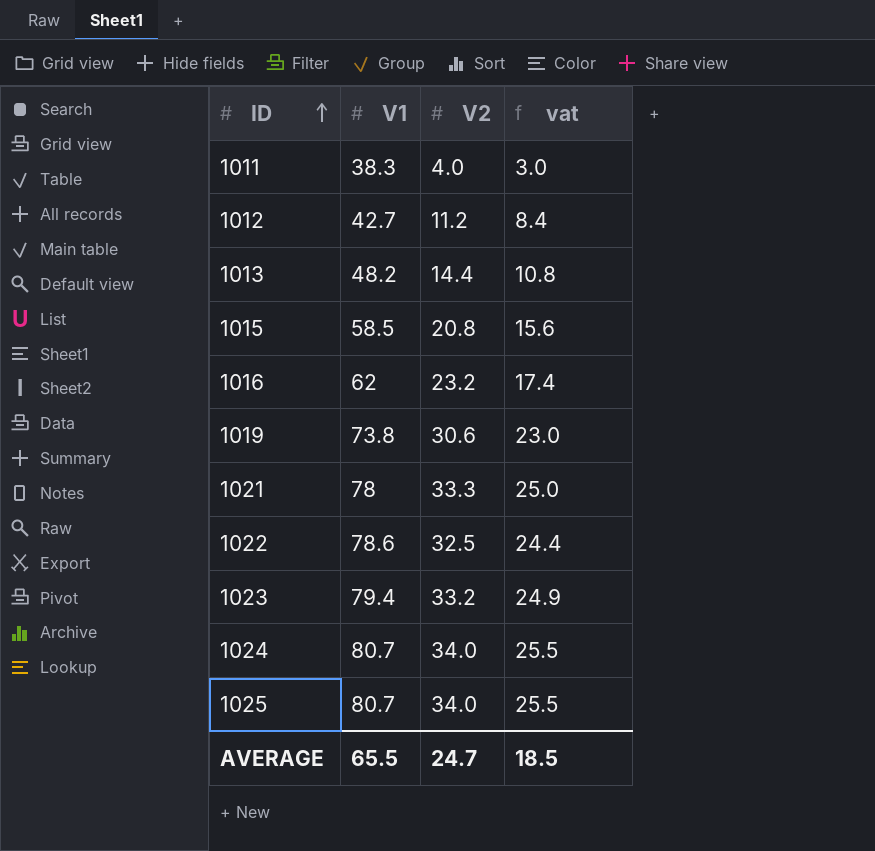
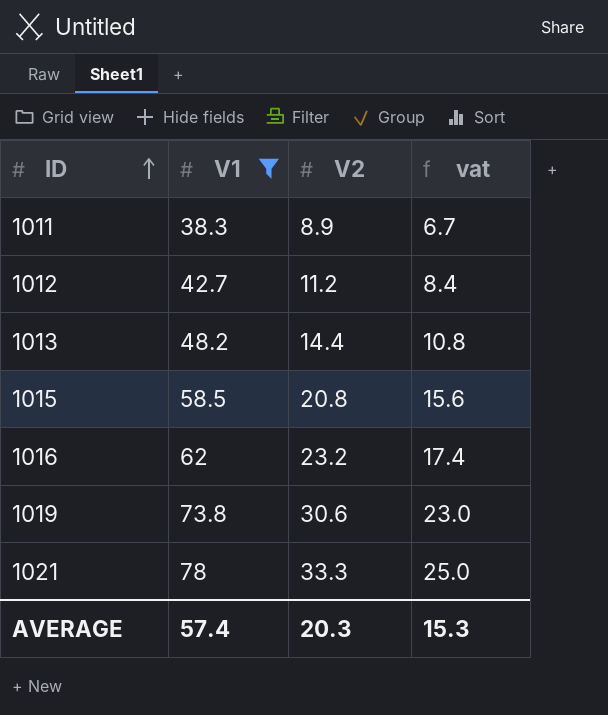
filter: none -> V1 <= 78
1011 | V2: 4.0 -> 8.9
1011 | vat: 3.0 -> 6.7
AVERAGE | V1: 65.5 -> 57.4
AVERAGE | V2: 24.7 -> 20.3
AVERAGE | vat: 18.5 -> 15.3

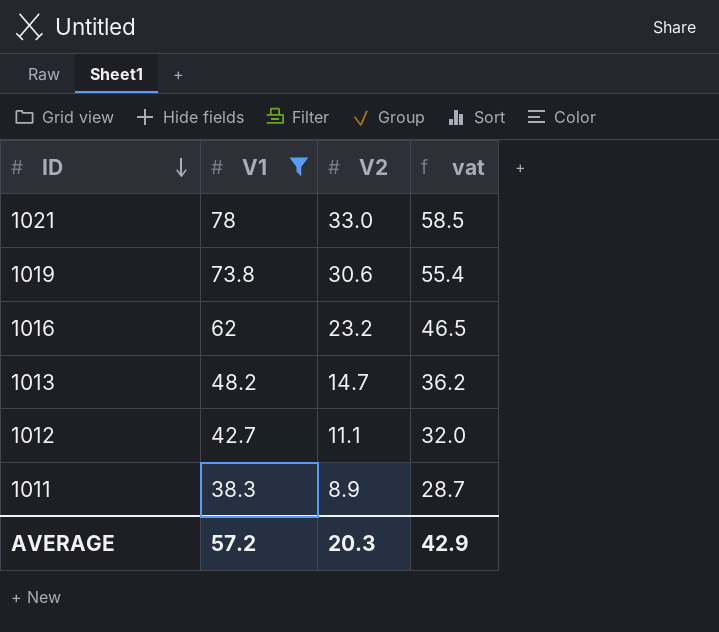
row order: ID ascending -> ID descending
column vat | formula: [V2] * 0.75 -> [V1] * 0.75
row 1015: 58.5 | 20.8 | 15.6 -> none
1021 | V2: 33.3 -> 33.0
1013 | V2: 14.4 -> 14.7
1012 | V2: 11.2 -> 11.1
AVERAGE | V1: 57.4 -> 57.2
AVERAGE | vat: 15.3 -> 42.9

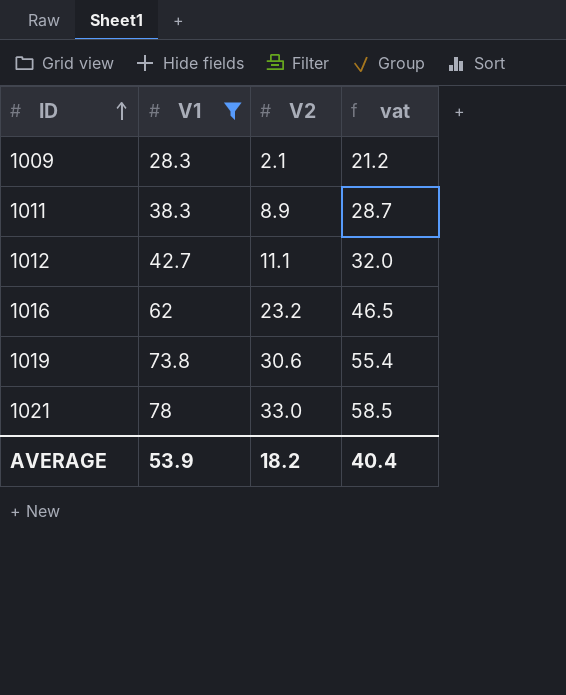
row order: ID descending -> ID ascending
row 1013: 48.2 | 14.7 | 36.2 -> none
row 1009: none -> 28.3 | 2.1 | 21.2
AVERAGE | V1: 57.2 -> 53.9
AVERAGE | V2: 20.3 -> 18.2
AVERAGE | vat: 42.9 -> 40.4

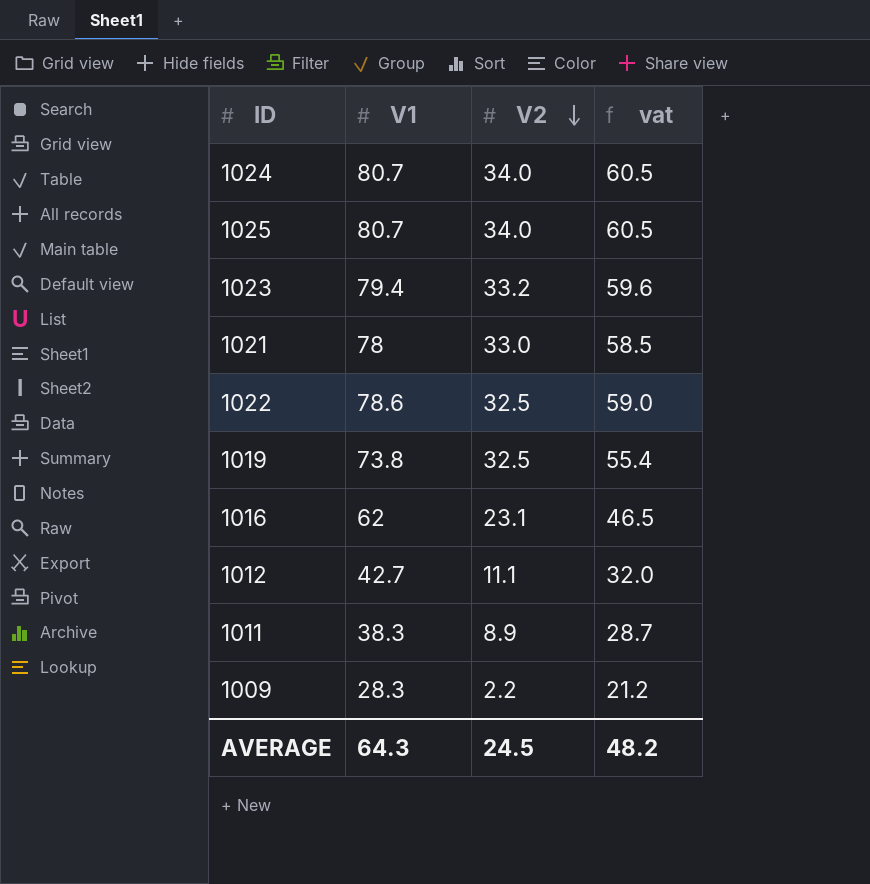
filter: V1 <= 78 -> none
row order: ID ascending -> V2 descending
1019 | V2: 30.6 -> 32.5
1016 | V2: 23.2 -> 23.1
1009 | V2: 2.1 -> 2.2
AVERAGE | V1: 53.9 -> 64.3
AVERAGE | V2: 18.2 -> 24.5
AVERAGE | vat: 40.4 -> 48.2

